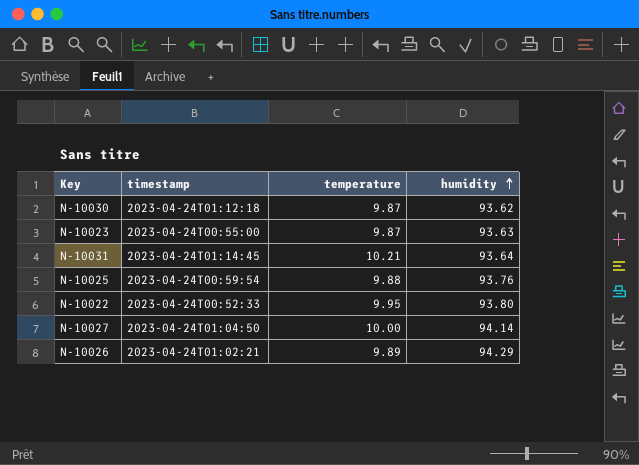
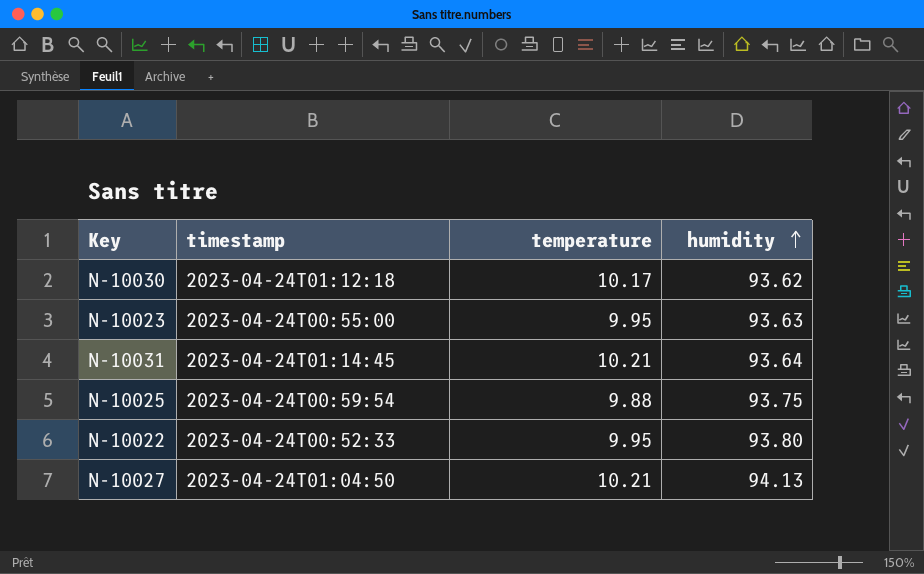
row N-10026: 2023-04-24T01:02:21 | 9.89 | 94.29 -> none
N-10030 | temperature: 9.87 -> 10.17
N-10023 | temperature: 9.87 -> 9.95
N-10025 | humidity: 93.76 -> 93.75
N-10027 | temperature: 10.00 -> 10.21
N-10027 | humidity: 94.14 -> 94.13

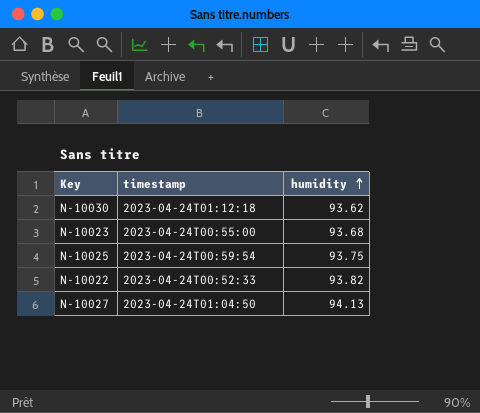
column temperature | position: 3 -> none
row N-10031: 2023-04-24T01:14:45 | 10.21 | 93.64 -> none
N-10023 | humidity: 93.63 -> 93.68
N-10022 | humidity: 93.80 -> 93.82

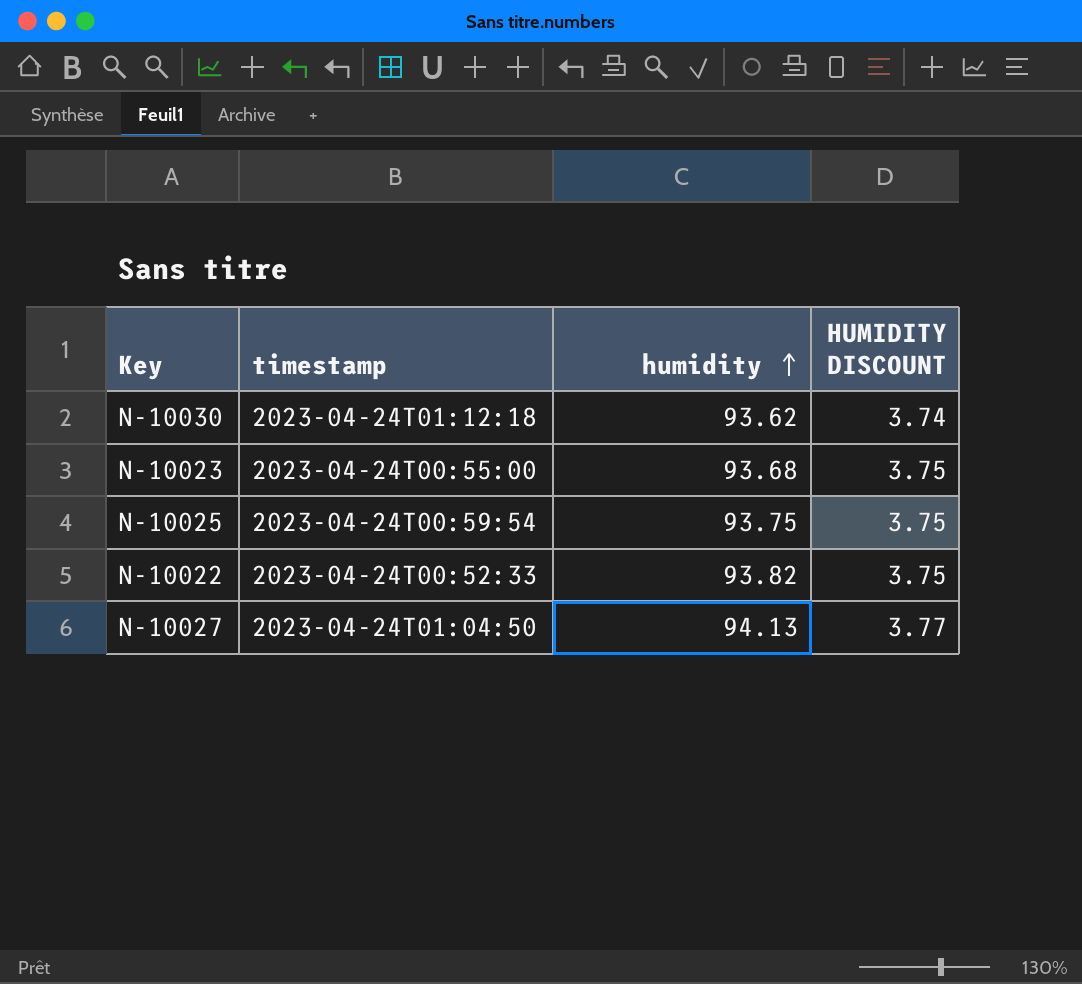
column HUMIDITY DISCOUNT | formula: none -> [humidity] * 0.04

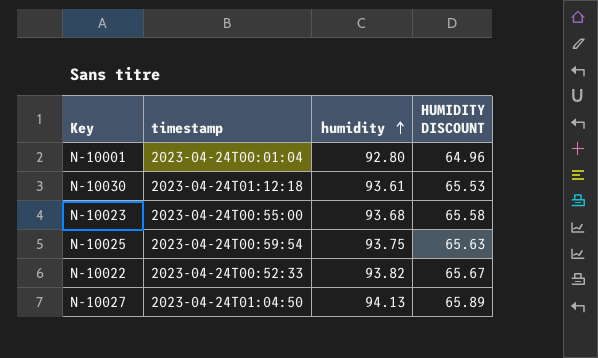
column HUMIDITY DISCOUNT | formula: [humidity] * 0.04 -> [humidity] * 0.7
row N-10001: none -> 2023-04-24T00:01:04 | 92.80 | 64.96
N-10030 | humidity: 93.62 -> 93.61

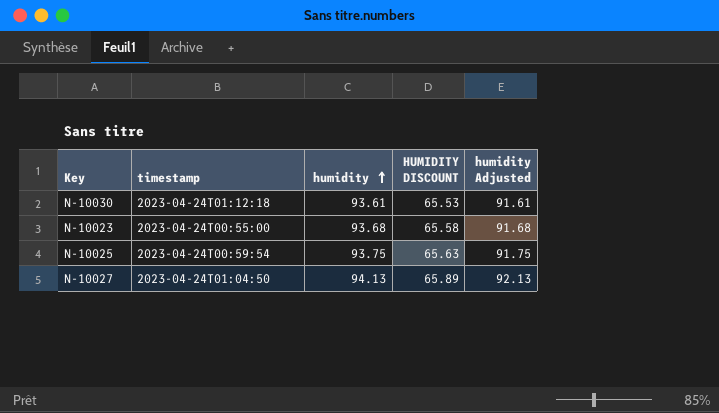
column humidity Adjusted | formula: none -> [humidity] - 2
row N-10001: 2023-04-24T00:01:04 | 92.80 | 64.96 -> none
row N-10022: 2023-04-24T00:52:33 | 93.82 | 65.67 -> none

